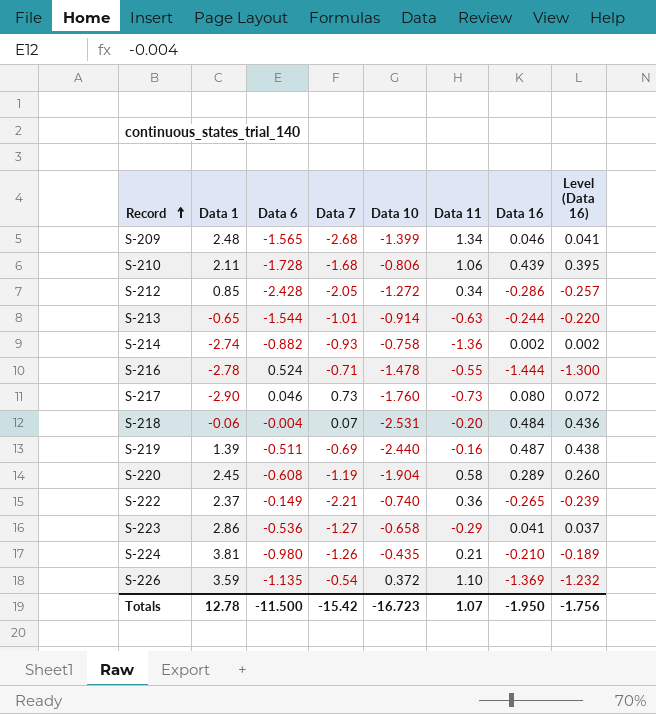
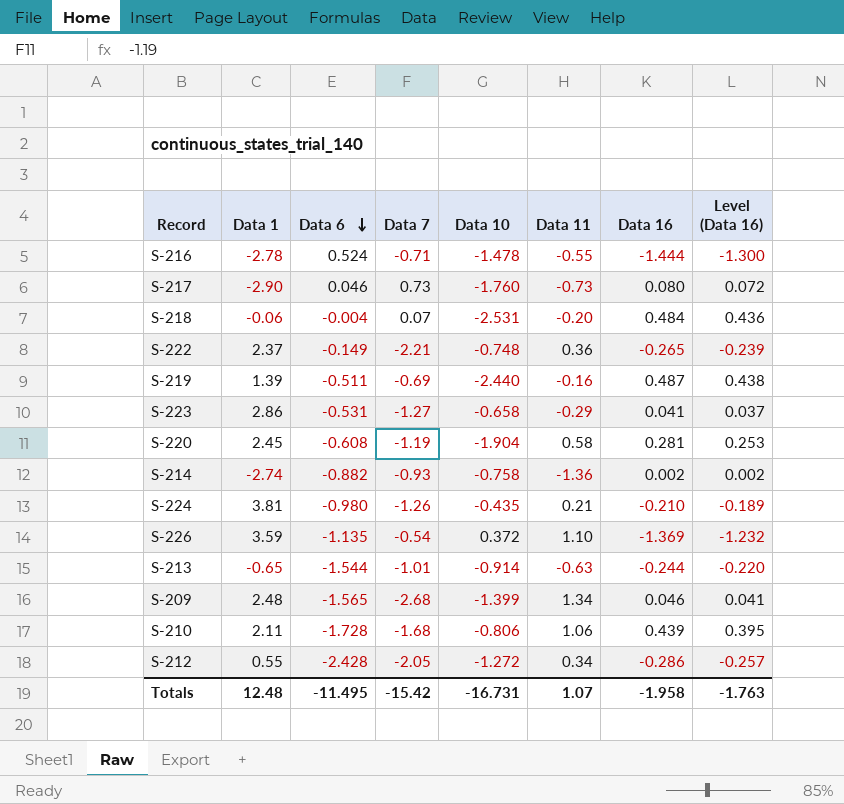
row order: Record ascending -> Data 6 descending
S-222 | Data 10: -0.740 -> -0.748
S-223 | Data 6: -0.536 -> -0.531
S-220 | Data 16: 0.289 -> 0.281
S-220 | Level (Data 16): 0.260 -> 0.253
S-212 | Data 1: 0.85 -> 0.55
Totals | Data 1: 12.78 -> 12.48
Totals | Data 6: -11.500 -> -11.495
Totals | Data 10: -16.723 -> -16.731
Totals | Data 16: -1.950 -> -1.958
Totals | Level (Data 16): -1.756 -> -1.763

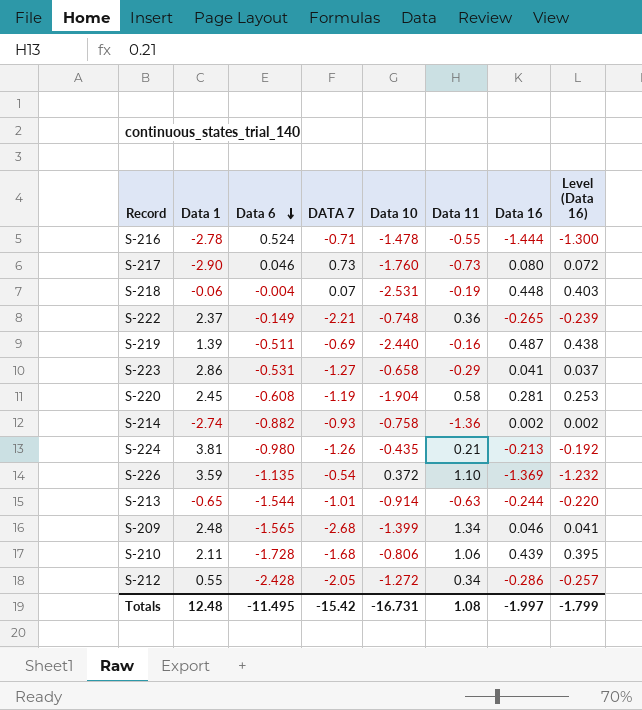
column name: Data 7 -> DATA 7
S-218 | Data 11: -0.20 -> -0.19
S-218 | Data 16: 0.484 -> 0.448
S-218 | Level (Data 16): 0.436 -> 0.403
S-224 | Data 16: -0.210 -> -0.213
S-224 | Level (Data 16): -0.189 -> -0.192
Totals | Data 11: 1.07 -> 1.08
Totals | Data 16: -1.958 -> -1.997
Totals | Level (Data 16): -1.763 -> -1.799

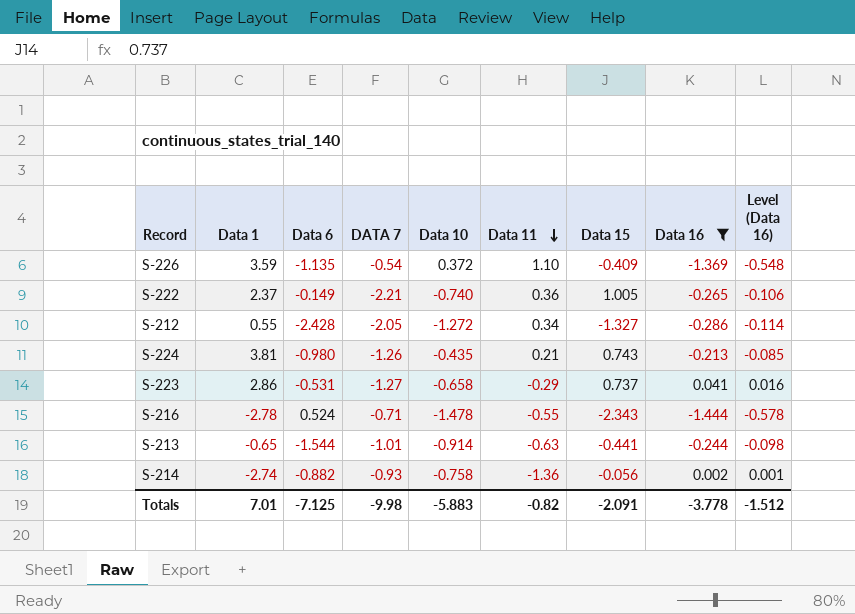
filter: none -> Data 16 <= 0.041
row order: Data 6 descending -> Data 11 descending
column Data 15 | position: none -> 7
column Level (Data 16) | formula: [Data 16] * 0.9 -> [Data 16] * 0.4
S-222 | Data 10: -0.748 -> -0.740
Totals | Data 1: 12.48 -> 7.01
Totals | Data 6: -11.495 -> -7.125
Totals | DATA 7: -15.42 -> -9.98
Totals | Data 10: -16.731 -> -5.883
Totals | Data 11: 1.08 -> -0.82
Totals | Data 16: -1.997 -> -3.778
Totals | Level (Data 16): -1.799 -> -1.512

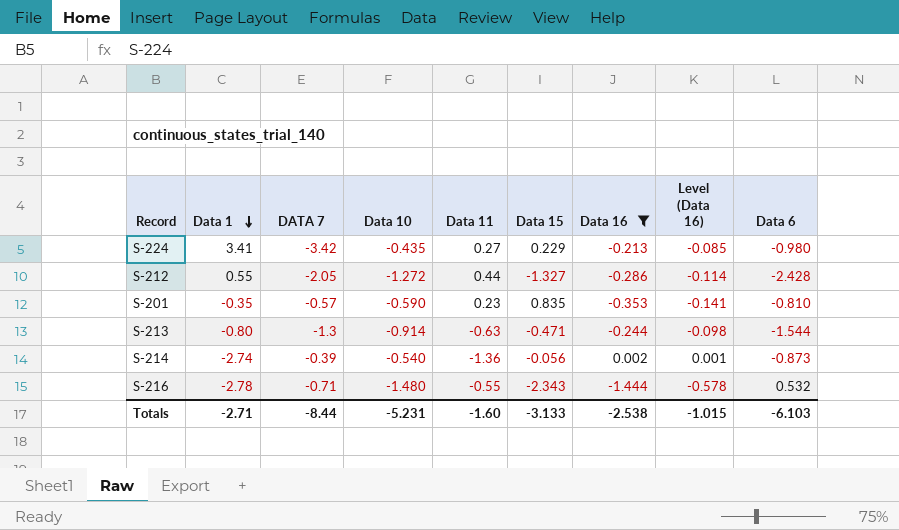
row order: Data 11 descending -> Data 1 descending
column Data 6 | position: 3 -> 9
row S-226: 3.59 | -1.135 | -0.54 | 0.372 | 1.10 | -0.409 | -1.369 | -0.548 -> none
row S-222: 2.37 | -0.149 | -2.21 | -0.740 | 0.36 | 1.005 | -0.265 | -0.106 -> none
row S-223: 2.86 | -0.531 | -1.27 | -0.658 | -0.29 | 0.737 | 0.041 | 0.016 -> none
S-224 | Data 1: 3.81 -> 3.41
S-224 | DATA 7: -1.26 -> -3.42
S-224 | Data 11: 0.21 -> 0.27
S-224 | Data 15: 0.743 -> 0.229
S-212 | Data 11: 0.34 -> 0.44
row S-201: none -> -0.35 | -0.57 | -0.590 | 0.23 | 0.835 | -0.353 | -0.141 | -0.810
S-213 | Data 1: -0.65 -> -0.80
S-213 | DATA 7: -1.01 -> -1.3
S-213 | Data 15: -0.441 -> -0.471
S-214 | DATA 7: -0.93 -> -0.39
S-214 | Data 10: -0.758 -> -0.540
S-214 | Data 6: -0.882 -> -0.873
S-216 | Data 10: -1.478 -> -1.480
S-216 | Data 6: 0.524 -> 0.532
Totals | Data 1: 7.01 -> -2.71
Totals | DATA 7: -9.98 -> -8.44
Totals | Data 10: -5.883 -> -5.231
Totals | Data 11: -0.82 -> -1.60
Totals | Data 15: -2.091 -> -3.133
Totals | Data 16: -3.778 -> -2.538
Totals | Level (Data 16): -1.512 -> -1.015
Totals | Data 6: -7.125 -> -6.103

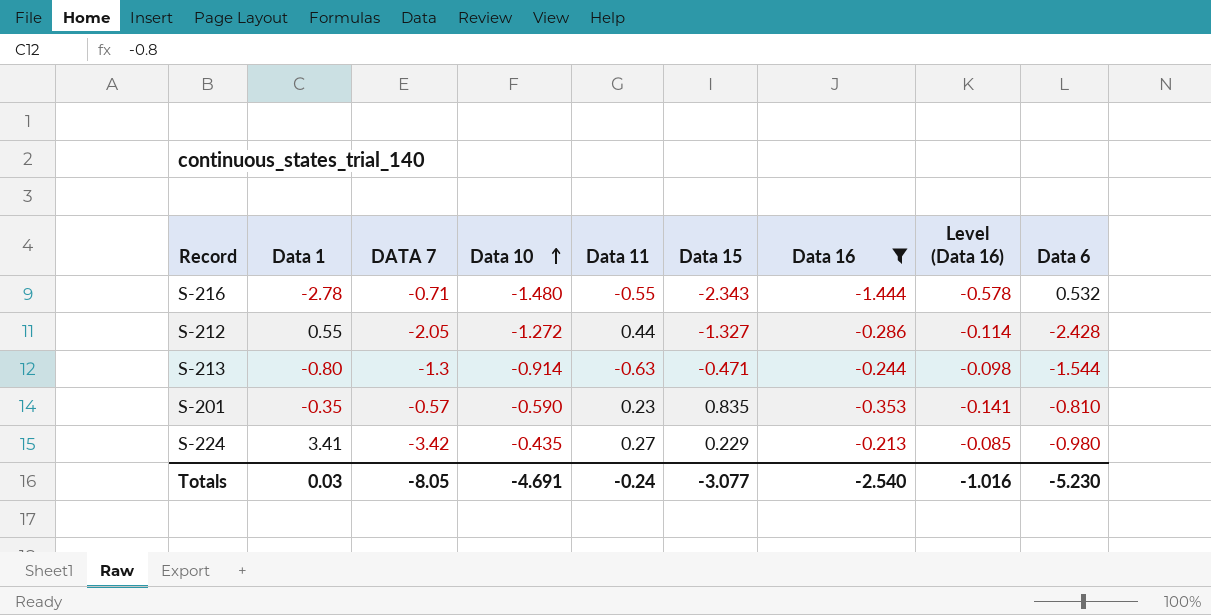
row order: Data 1 descending -> Data 10 ascending
row S-214: -2.74 | -0.39 | -0.540 | -1.36 | -0.056 | 0.002 | 0.001 | -0.873 -> none
Totals | Data 1: -2.71 -> 0.03
Totals | DATA 7: -8.44 -> -8.05
Totals | Data 10: -5.231 -> -4.691
Totals | Data 11: -1.60 -> -0.24
Totals | Data 15: -3.133 -> -3.077
Totals | Data 16: -2.538 -> -2.540
Totals | Level (Data 16): -1.015 -> -1.016
Totals | Data 6: -6.103 -> -5.230

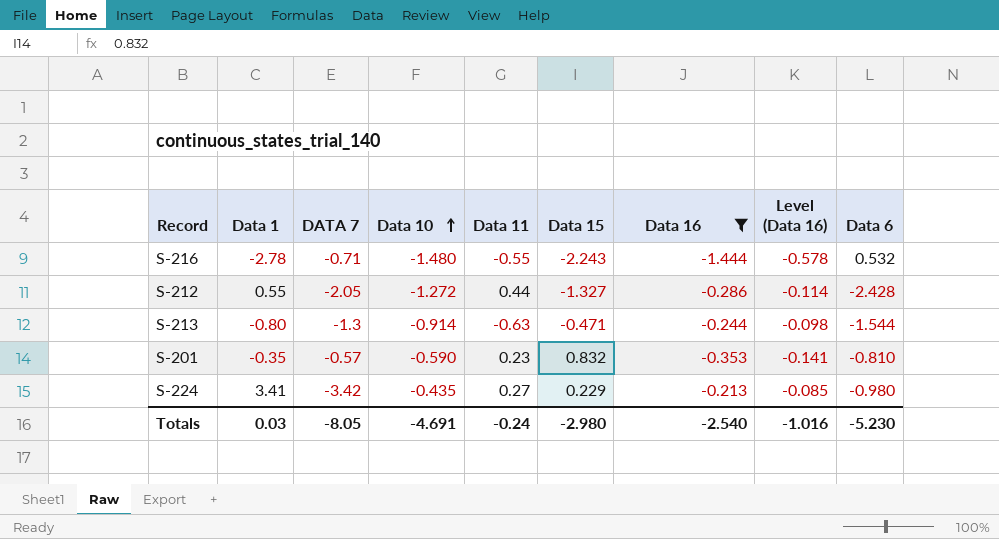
S-216 | Data 15: -2.343 -> -2.243
S-201 | Data 15: 0.835 -> 0.832
Totals | Data 15: -3.077 -> -2.980

